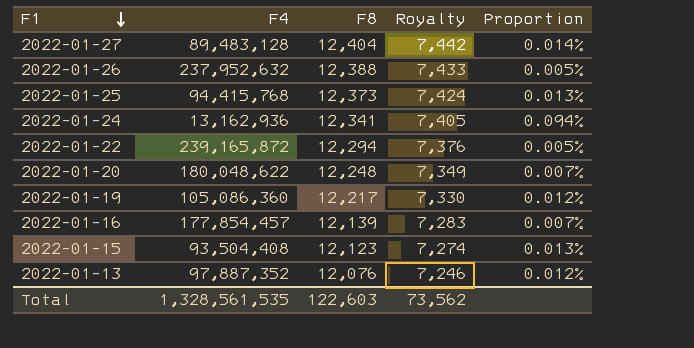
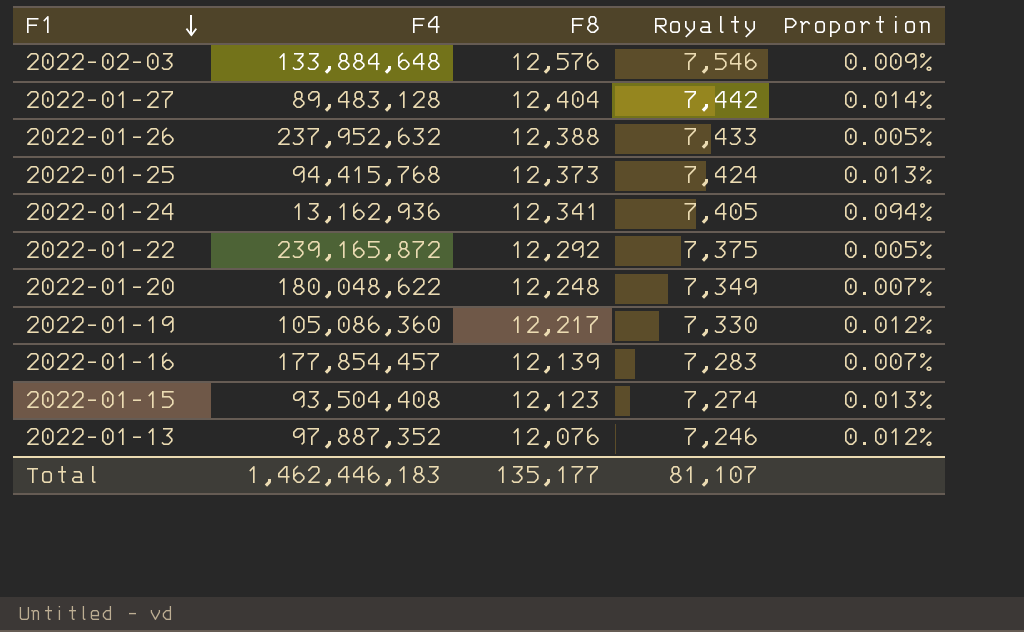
row 2022-02-03: none -> 133,884,648 | 12,576 | 7,546 | 0.009%
2022-01-22 | F8: 12,294 -> 12,292
2022-01-22 | Royalty: 7,376 -> 7,375
Total | F4: 1,328,561,535 -> 1,462,446,183
Total | F8: 122,603 -> 135,177
Total | Royalty: 73,562 -> 81,107

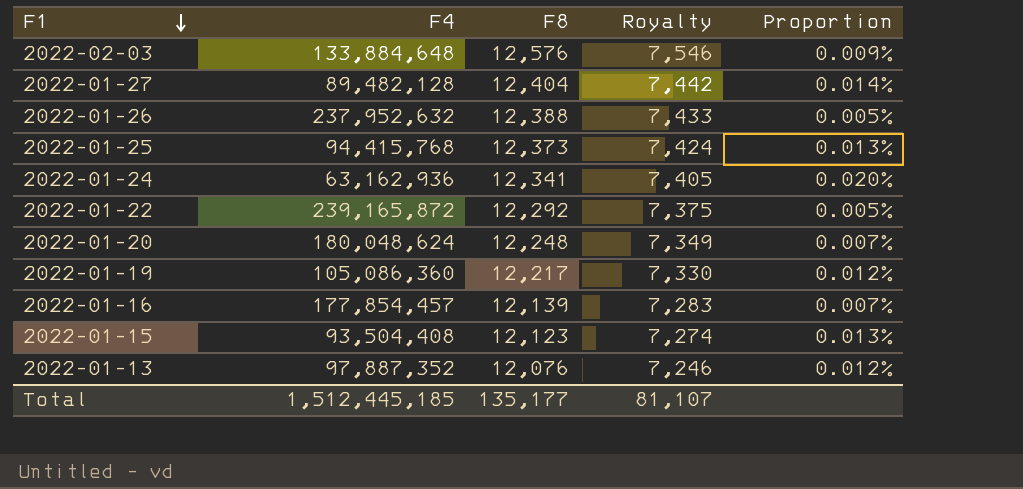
2022-01-27 | F4: 89,483,128 -> 89,482,128
2022-01-24 | F4: 13,162,936 -> 63,162,936
2022-01-24 | Proportion: 0.094% -> 0.020%
2022-01-20 | F4: 180,048,622 -> 180,048,624
Total | F4: 1,462,446,183 -> 1,512,445,185

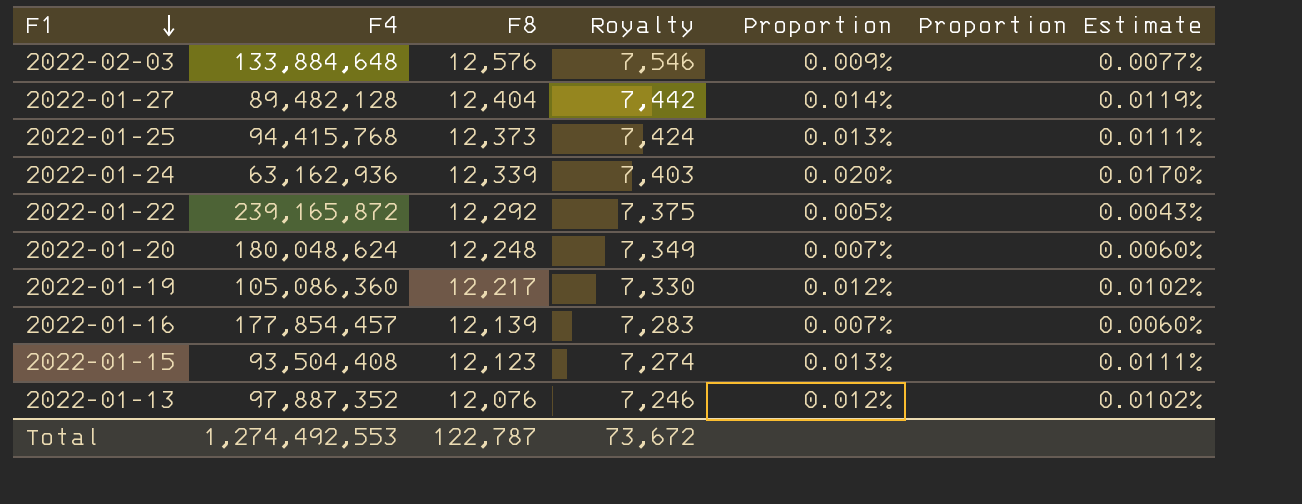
column Proportion Estimate | formula: none -> [Proportion] * 0.85
row 2022-01-26: 237,952,632 | 12,388 | 7,433 | 0.005% -> none
2022-01-24 | F8: 12,341 -> 12,339
2022-01-24 | Royalty: 7,405 -> 7,403
Total | F4: 1,512,445,185 -> 1,274,492,553
Total | F8: 135,177 -> 122,787
Total | Royalty: 81,107 -> 73,672

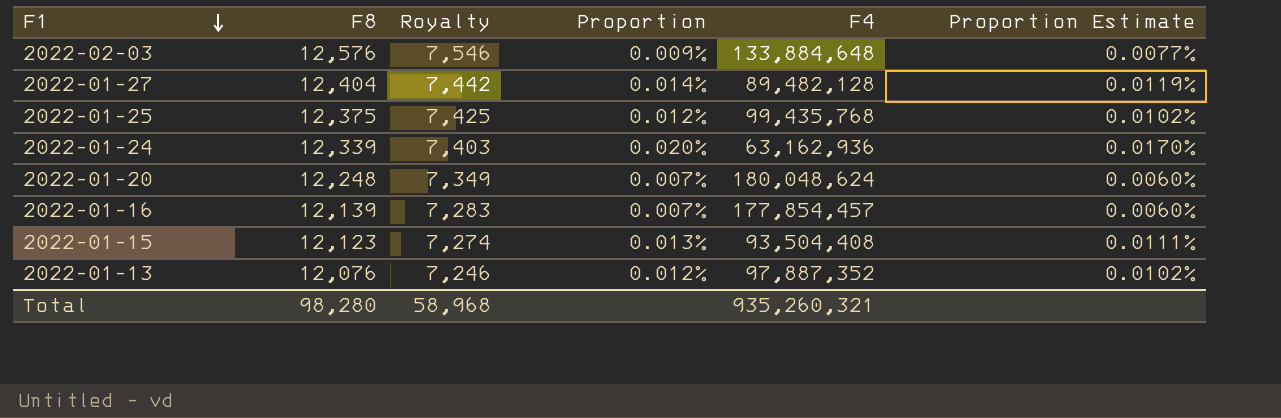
column F4 | position: 2 -> 5
row 2022-01-22: 239,165,872 | 12,292 | 7,375 | 0.005% | 0.0043% -> none
row 2022-01-19: 105,086,360 | 12,217 | 7,330 | 0.012% | 0.0102% -> none
2022-01-25 | F8: 12,373 -> 12,375
2022-01-25 | Royalty: 7,424 -> 7,425
2022-01-25 | Proportion: 0.013% -> 0.012%
2022-01-25 | F4: 94,415,768 -> 99,435,768
2022-01-25 | Proportion Estimate: 0.0111% -> 0.0102%
Total | F8: 122,787 -> 98,280
Total | Royalty: 73,672 -> 58,968
Total | F4: 1,274,492,553 -> 935,260,321

